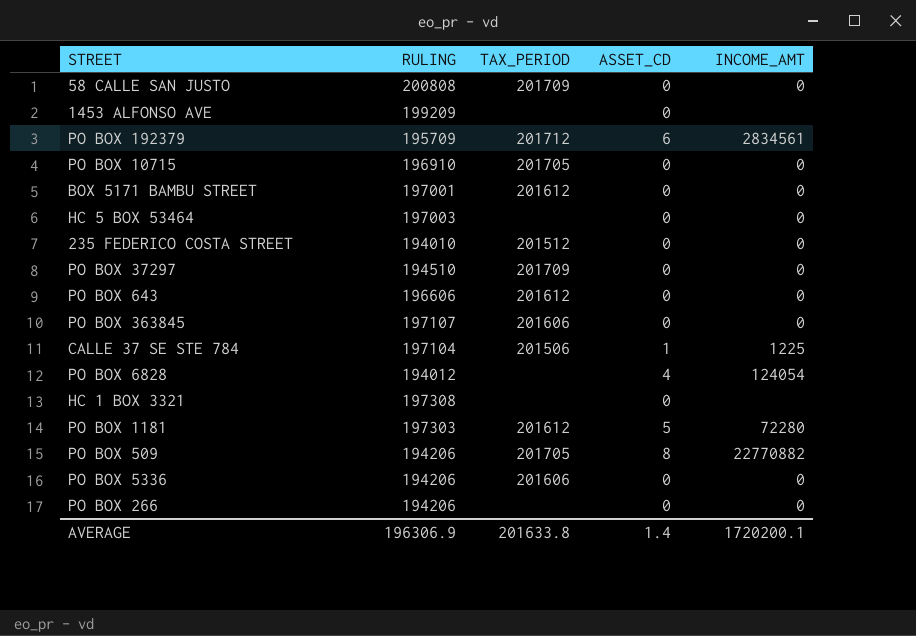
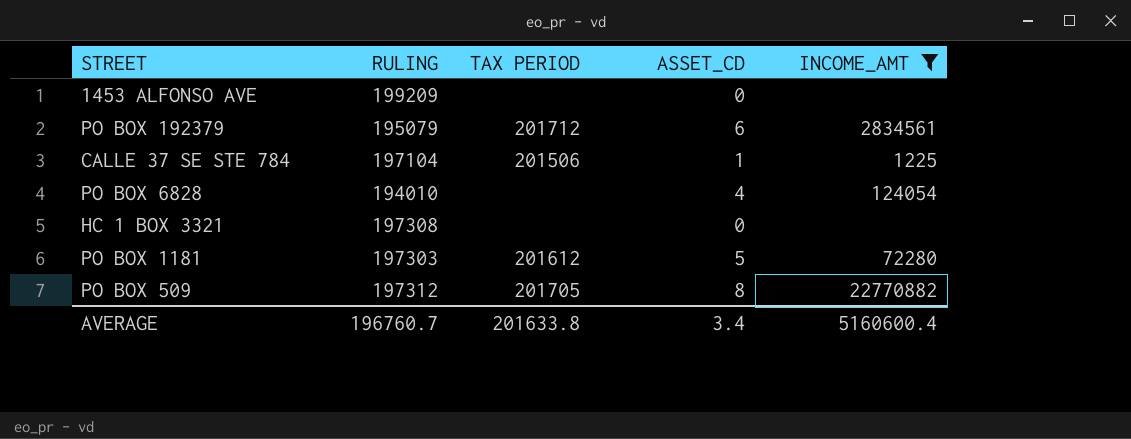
filter: none -> INCOME_AMT != 0
column name: TAX_PERIOD -> TAX PERIOD
PO BOX 192379 | RULING: 195709 -> 195079
PO BOX 6828 | RULING: 194012 -> 194010
PO BOX 509 | RULING: 194206 -> 197312
AVERAGE | RULING: 196306.9 -> 196760.7
AVERAGE | ASSET_CD: 1.4 -> 3.4
AVERAGE | INCOME_AMT: 1720200.1 -> 5160600.4

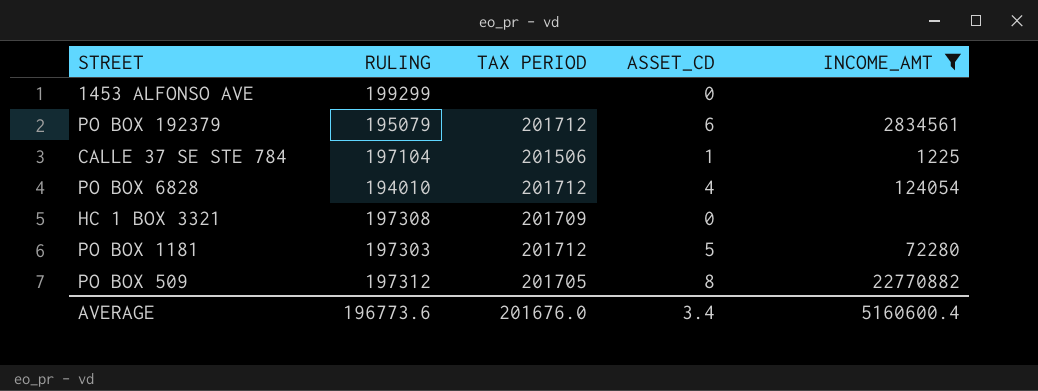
1453 ALFONSO AVE | RULING: 199209 -> 199299
PO BOX 6828 | TAX PERIOD: none -> 201712
HC 1 BOX 3321 | TAX PERIOD: none -> 201709
PO BOX 1181 | TAX PERIOD: 201612 -> 201712
AVERAGE | RULING: 196760.7 -> 196773.6
AVERAGE | TAX PERIOD: 201633.8 -> 201676.0

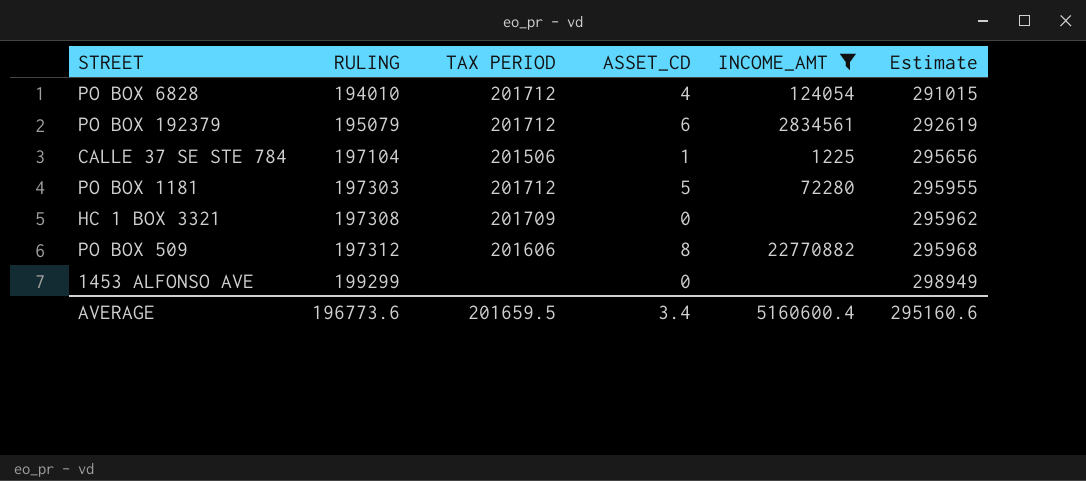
row order: none -> RULING ascending
column Estimate | formula: none -> [RULING] * 1.5
PO BOX 509 | TAX PERIOD: 201705 -> 201606
AVERAGE | TAX PERIOD: 201676.0 -> 201659.5

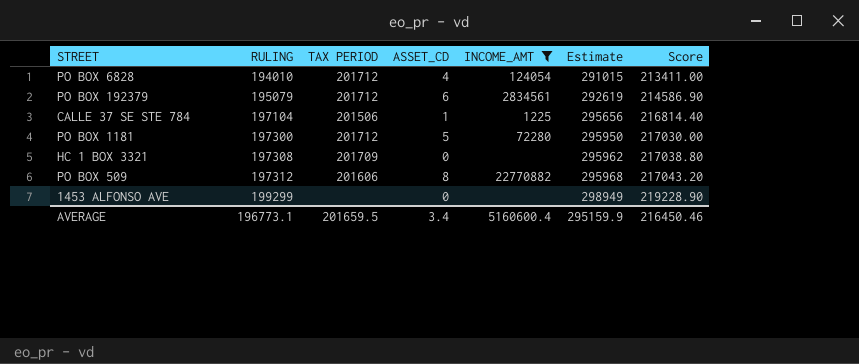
column Score | formula: none -> [RULING] * 1.1
PO BOX 1181 | RULING: 197303 -> 197300
PO BOX 1181 | Estimate: 295955 -> 295950
AVERAGE | RULING: 196773.6 -> 196773.1
AVERAGE | Estimate: 295160.6 -> 295159.9

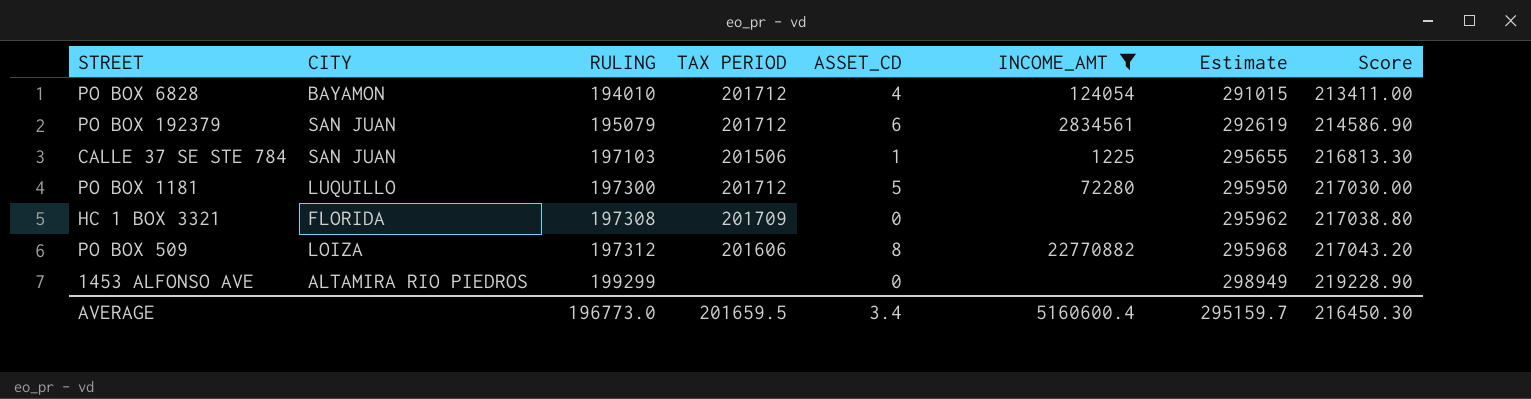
column CITY | position: none -> 2
CALLE 37 SE STE 784 | RULING: 197104 -> 197103
CALLE 37 SE STE 784 | Estimate: 295656 -> 295655
CALLE 37 SE STE 784 | Score: 216814.40 -> 216813.30
AVERAGE | RULING: 196773.1 -> 196773.0
AVERAGE | Estimate: 295159.9 -> 295159.7
AVERAGE | Score: 216450.46 -> 216450.30

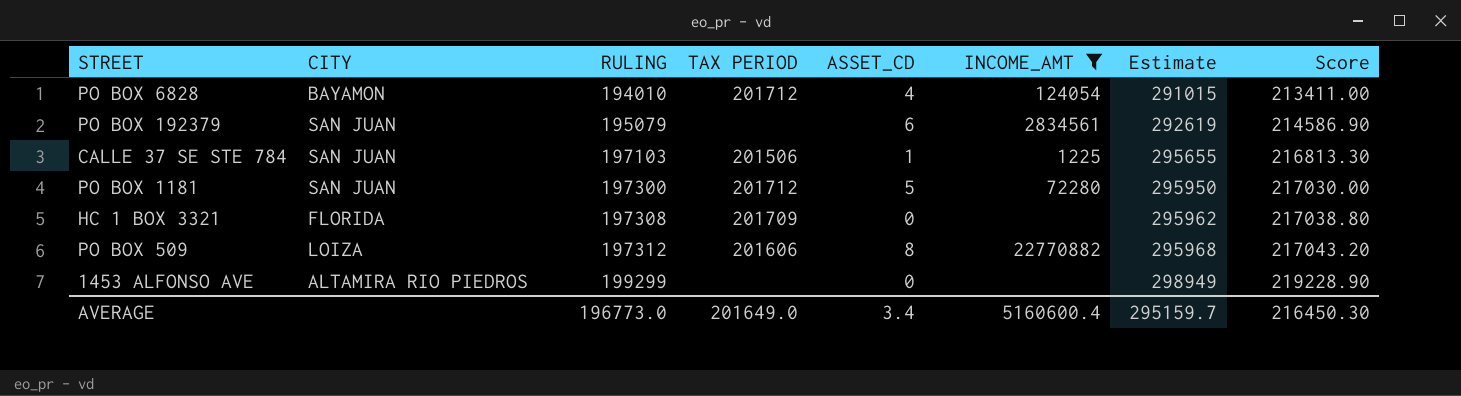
PO BOX 192379 | TAX PERIOD: 201712 -> none
PO BOX 1181 | CITY: LUQUILLO -> SAN JUAN
AVERAGE | TAX PERIOD: 201659.5 -> 201649.0

